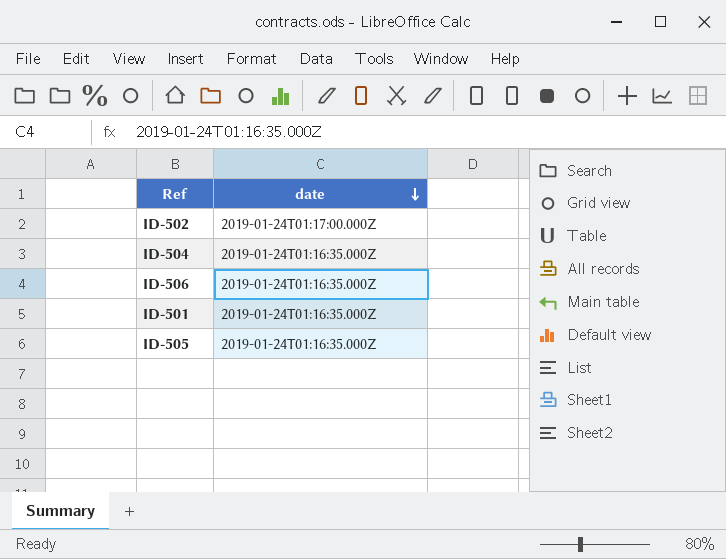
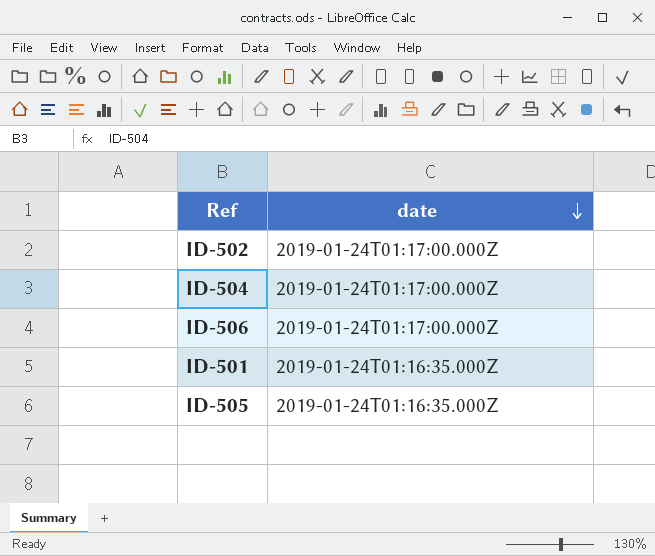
ID-504 | date: 2019-01-24T01:16:35.000Z -> 2019-01-24T01:17:00.000Z
ID-506 | date: 2019-01-24T01:16:35.000Z -> 2019-01-24T01:17:00.000Z

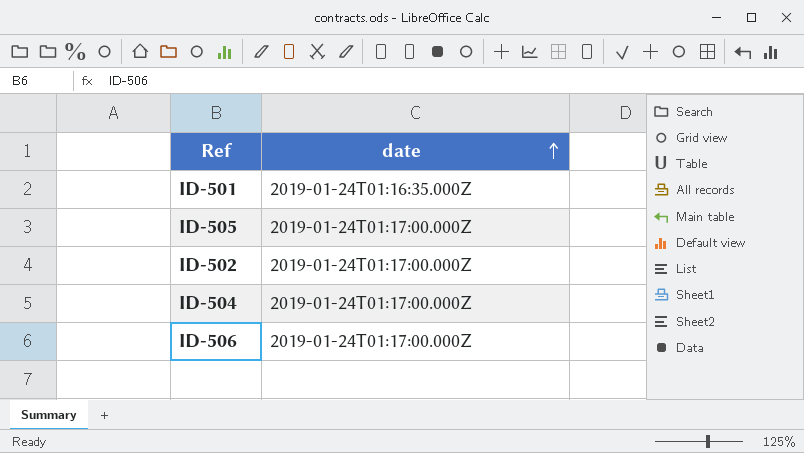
row order: date descending -> date ascending
ID-505 | date: 2019-01-24T01:16:35.000Z -> 2019-01-24T01:17:00.000Z

